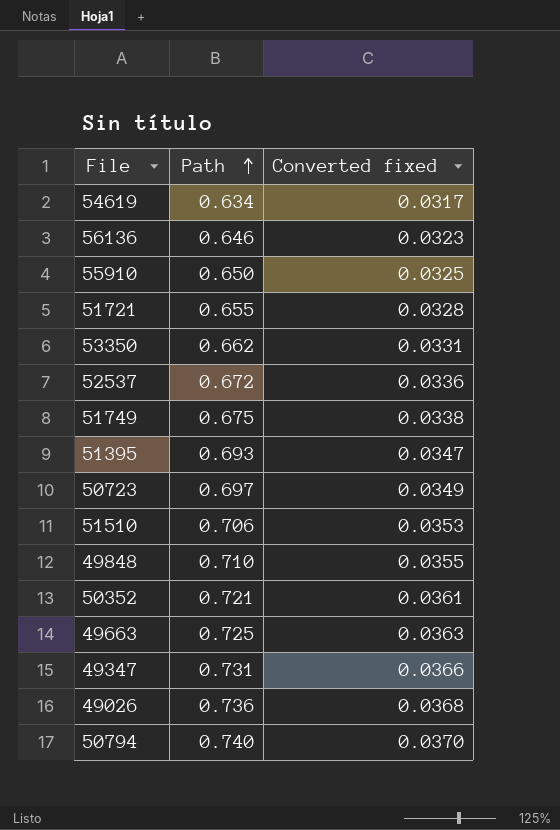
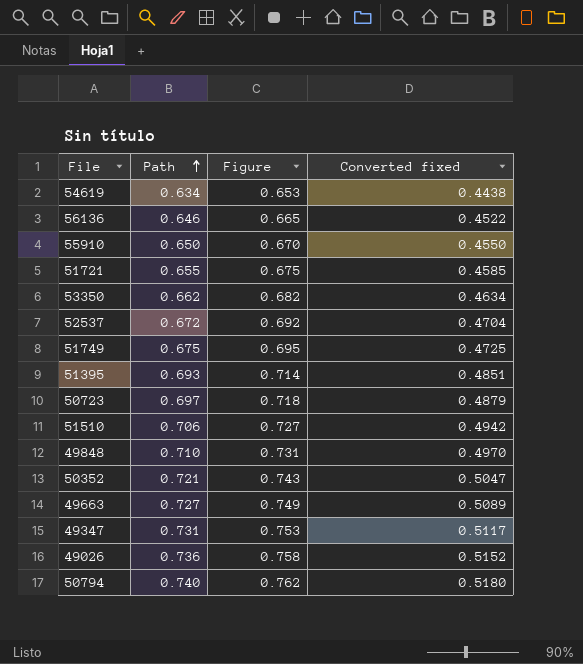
column Figure | formula: none -> [Path] * 1.03
column Converted fixed | formula: [Path] * 0.05 -> [Path] * 0.7
49663 | Path: 0.725 -> 0.727

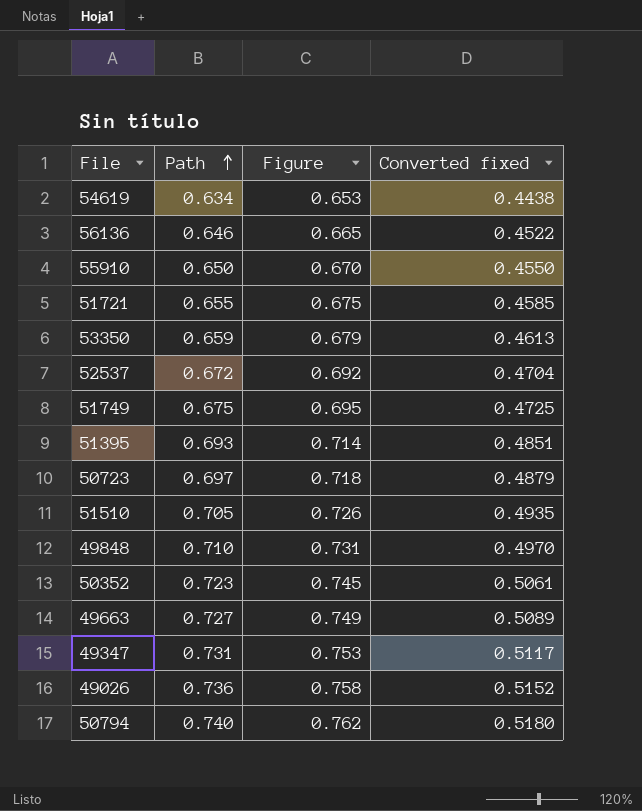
53350 | Path: 0.662 -> 0.659
53350 | Figure: 0.682 -> 0.679
53350 | Converted fixed: 0.4634 -> 0.4613
51510 | Path: 0.706 -> 0.705
51510 | Figure: 0.727 -> 0.726
51510 | Converted fixed: 0.4942 -> 0.4935
50352 | Path: 0.721 -> 0.723
50352 | Figure: 0.743 -> 0.745
50352 | Converted fixed: 0.5047 -> 0.5061

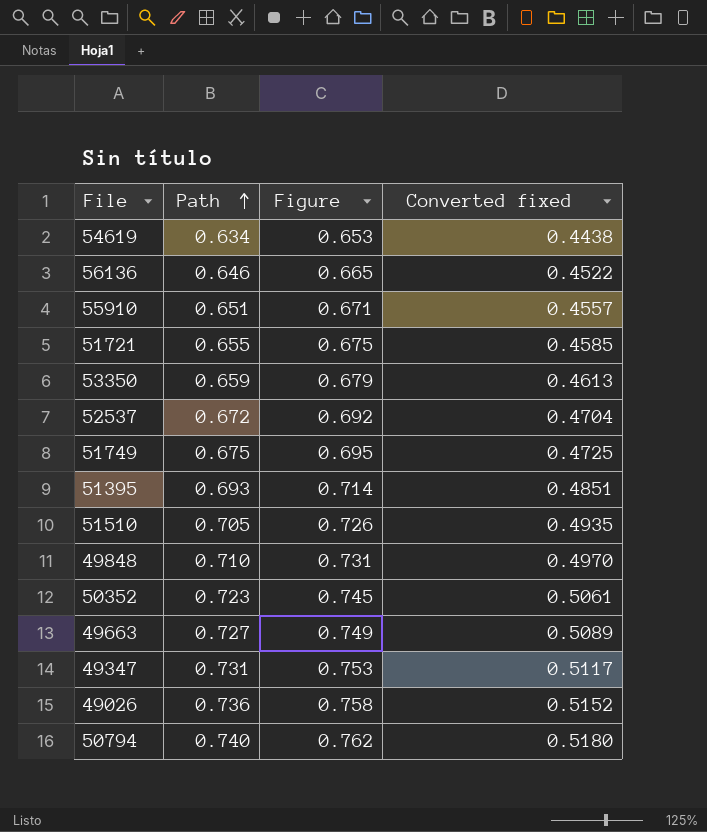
row 50723: 0.697 | 0.718 | 0.4879 -> none
55910 | Path: 0.650 -> 0.651
55910 | Figure: 0.670 -> 0.671
55910 | Converted fixed: 0.4550 -> 0.4557

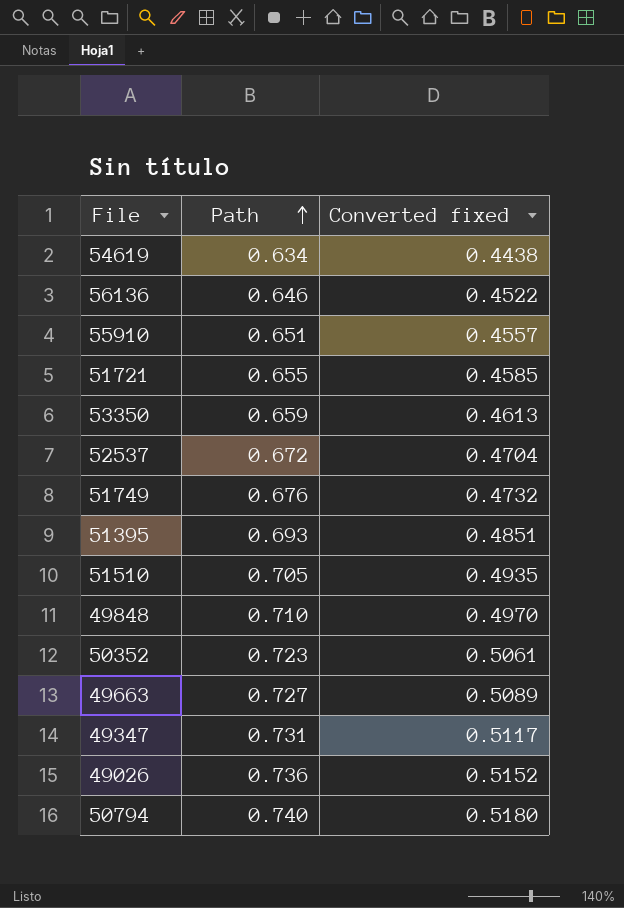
column Figure | formula: [Path] * 1.03 -> none
51749 | Path: 0.675 -> 0.676
51749 | Converted fixed: 0.4725 -> 0.4732

